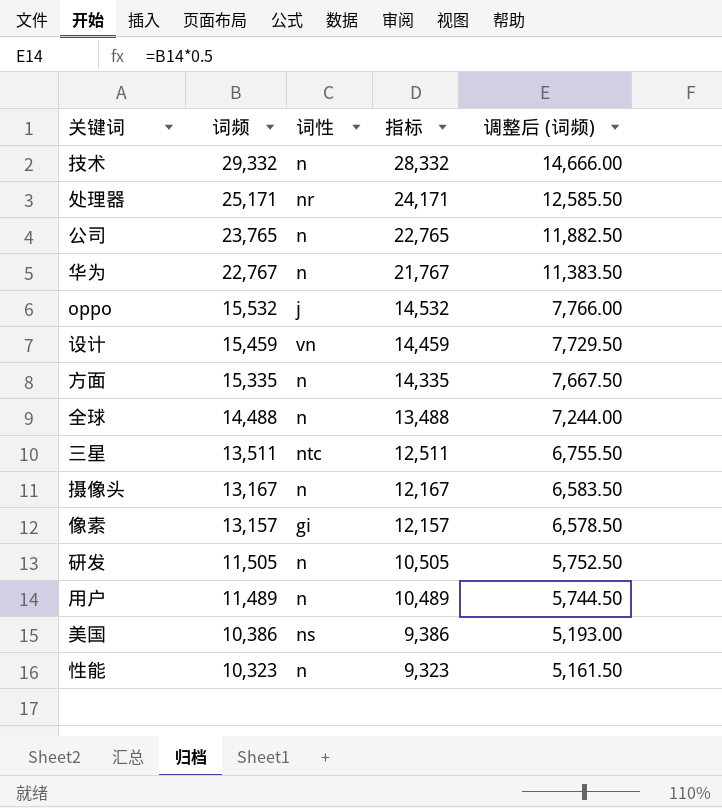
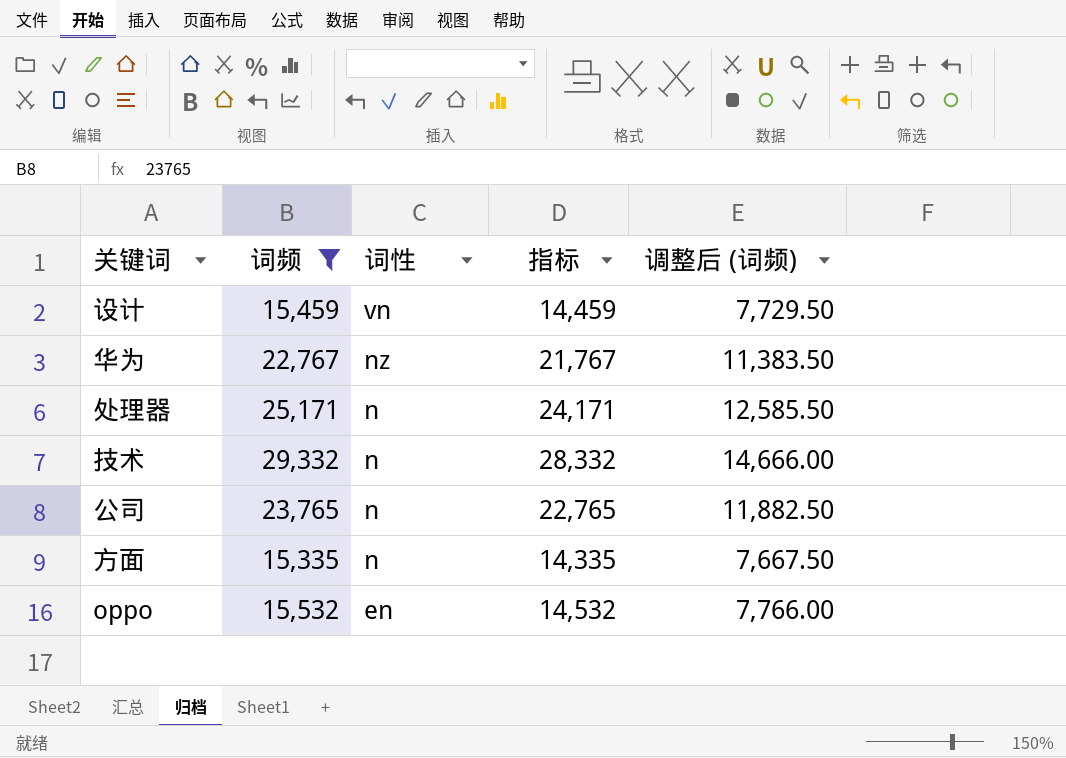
filter: none -> 词频 >= 15,335
row order: 词频 descending -> 词性 descending
华为 | 词性: n -> nz
处理器 | 词性: nr -> n
oppo | 词性: j -> en

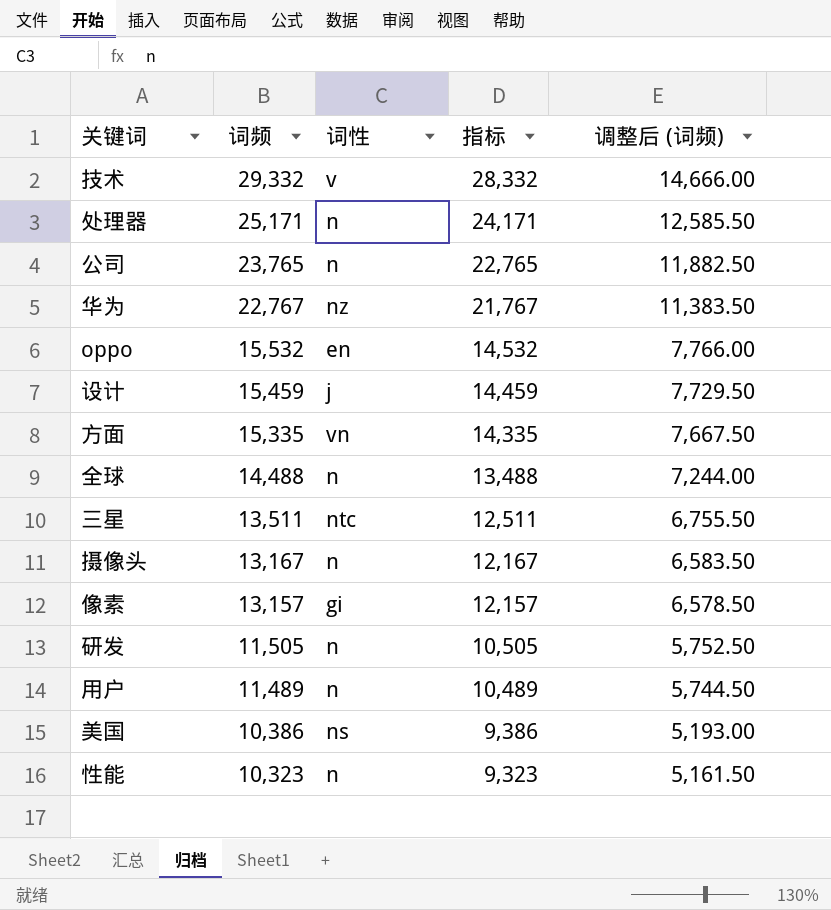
filter: 词频 >= 15,335 -> none
row order: 词性 descending -> 词频 descending
技术 | 词性: n -> v
设计 | 词性: vn -> j
方面 | 词性: n -> vn

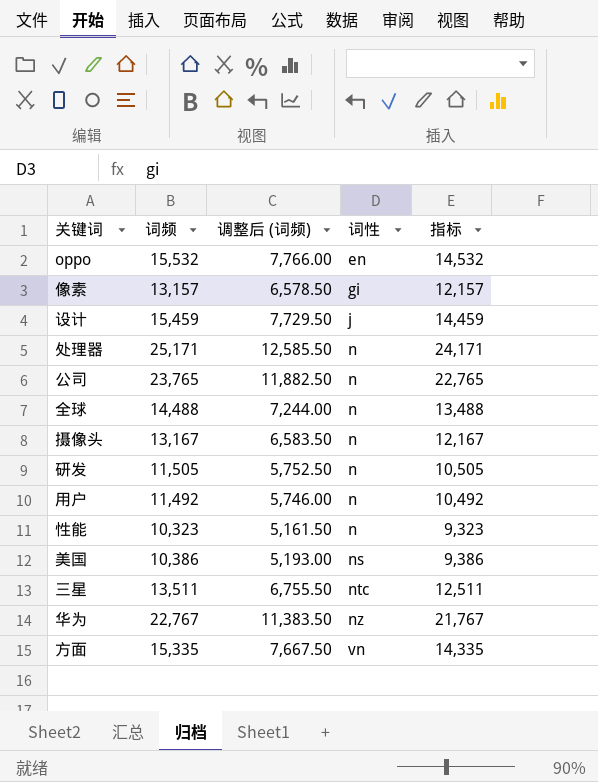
row order: 词频 descending -> 词性 ascending
column 调整后 (词频) | position: 5 -> 3
row 技术: 29,332 | v | 28,332 | 14,666.00 -> none
用户 | 词频: 11,489 -> 11,492
用户 | 调整后 (词频): 5,744.50 -> 5,746.00
用户 | 指标: 10,489 -> 10,492

